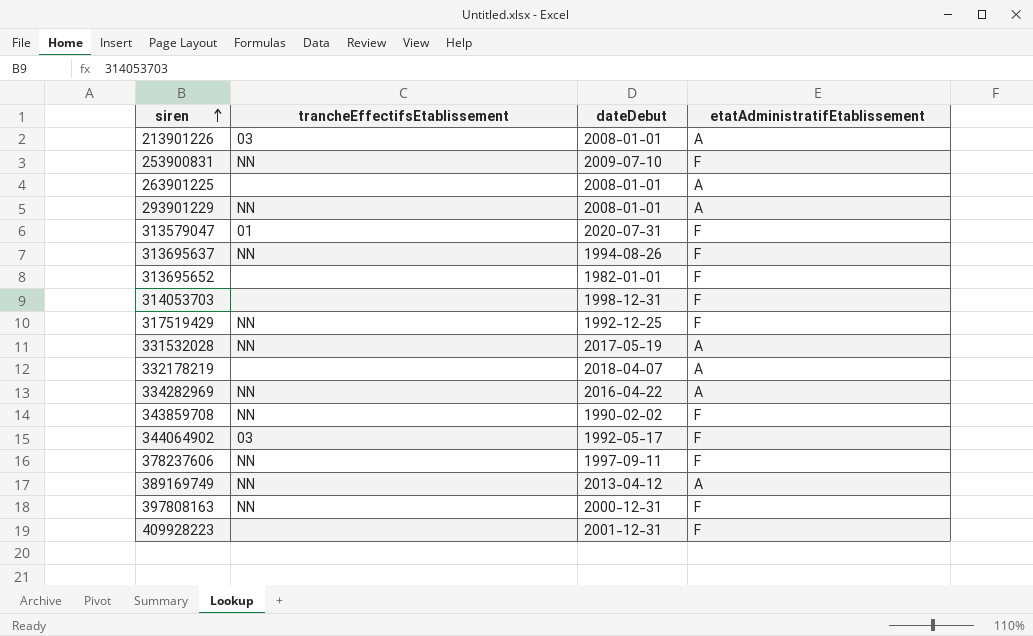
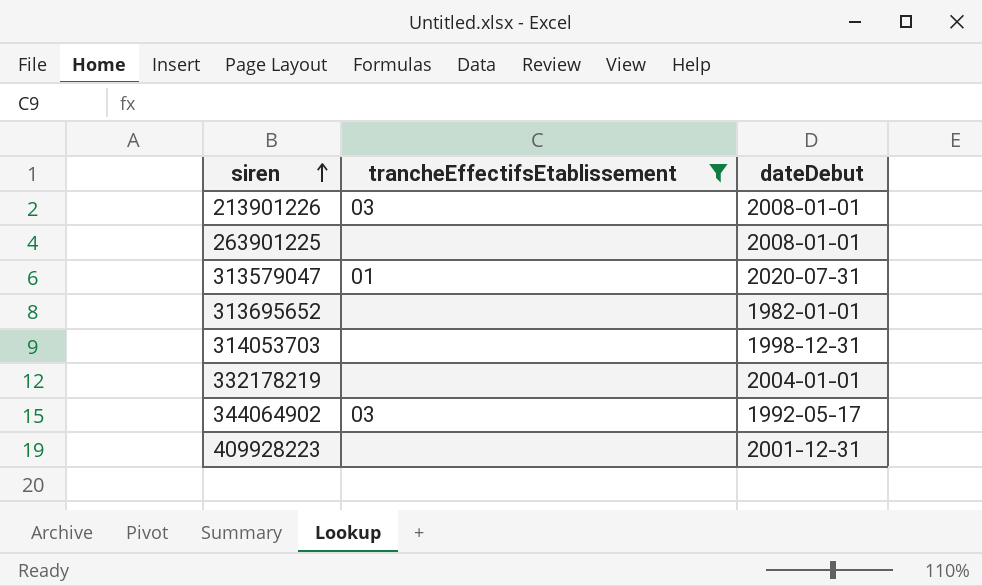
filter: none -> trancheEffectifsEtablissement != NN
column etatAdministratifEtablissement | position: 4 -> none
332178219 | dateDebut: 2018-04-07 -> 2004-01-01

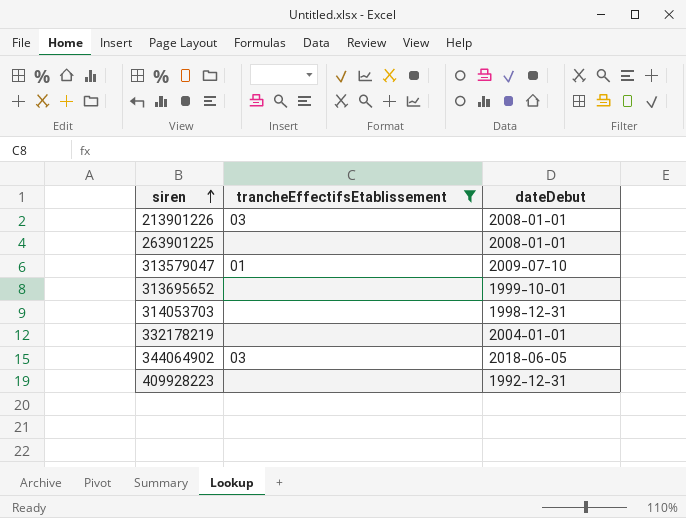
313579047 | dateDebut: 2020-07-31 -> 2009-07-10
313695652 | dateDebut: 1982-01-01 -> 1999-10-01
344064902 | dateDebut: 1992-05-17 -> 2018-06-05
409928223 | dateDebut: 2001-12-31 -> 1992-12-31

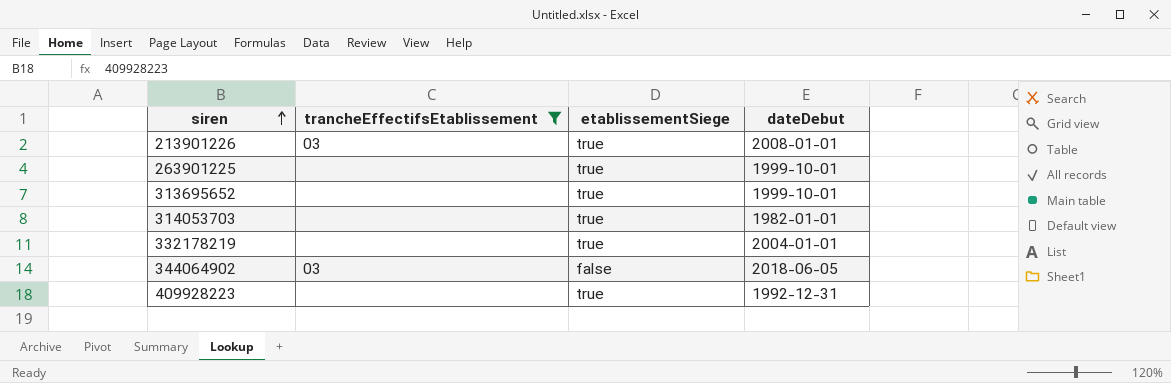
column etablissementSiege | position: none -> 3
row 313579047: 01 | 2009-07-10 -> none
263901225 | dateDebut: 2008-01-01 -> 1999-10-01
314053703 | dateDebut: 1998-12-31 -> 1982-01-01

